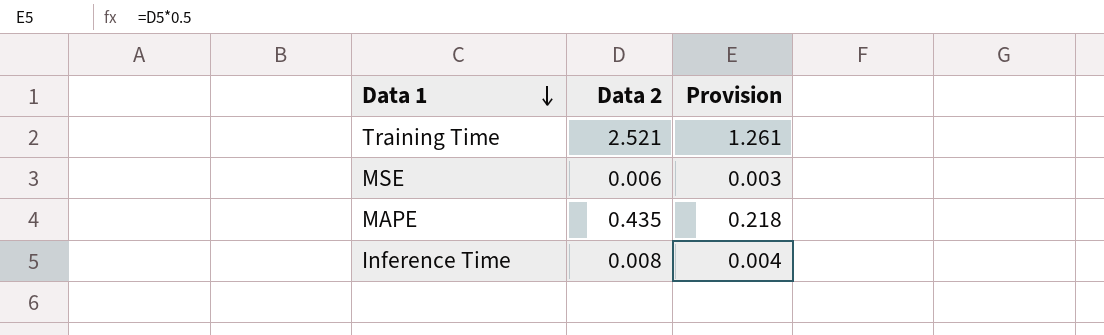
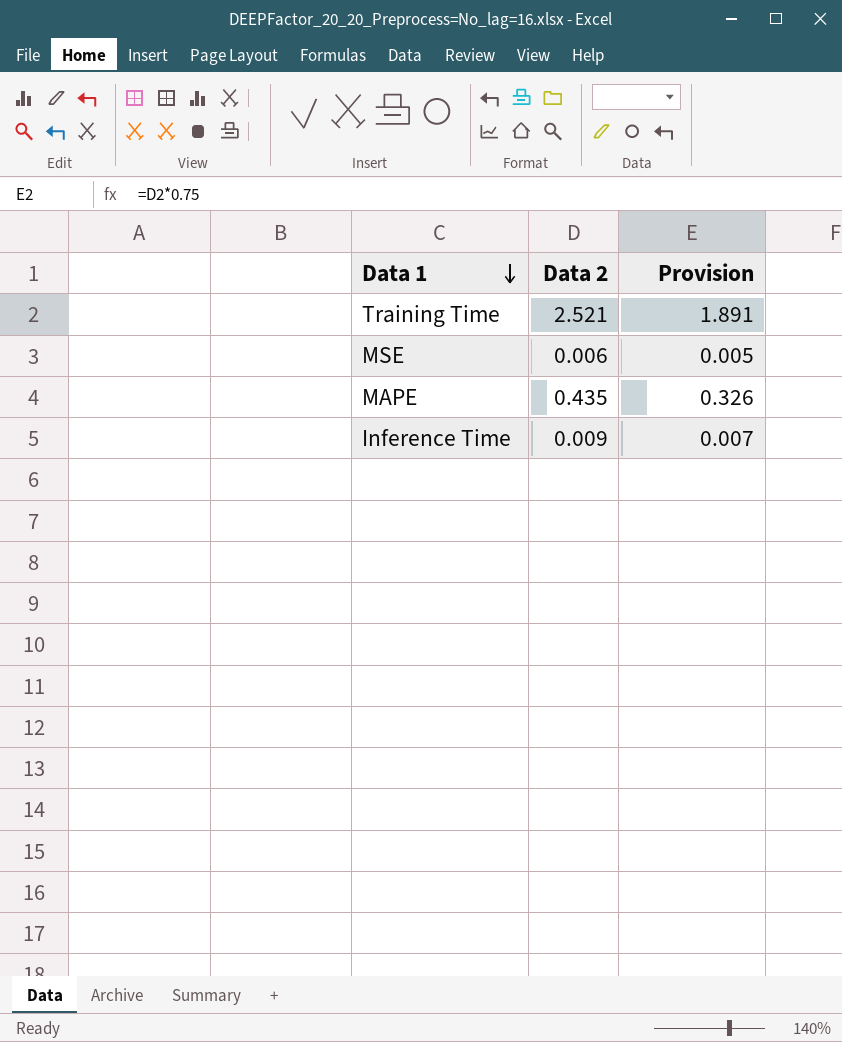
column Provision | formula: [Data 2] * 0.5 -> [Data 2] * 0.75
Inference Time | Data 2: 0.008 -> 0.009

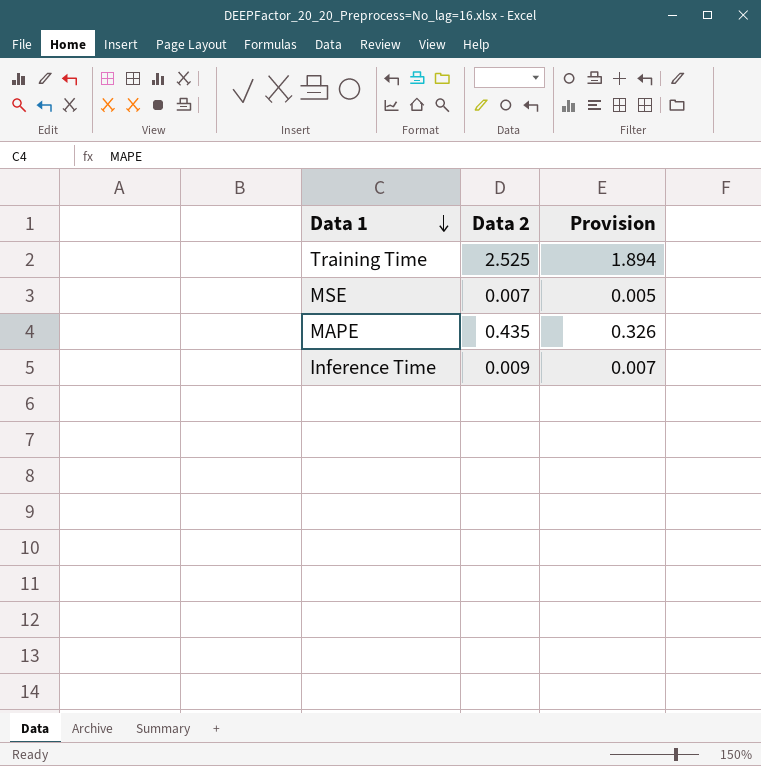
Training Time | Data 2: 2.521 -> 2.525
Training Time | Provision: 1.891 -> 1.894
MSE | Data 2: 0.006 -> 0.007

